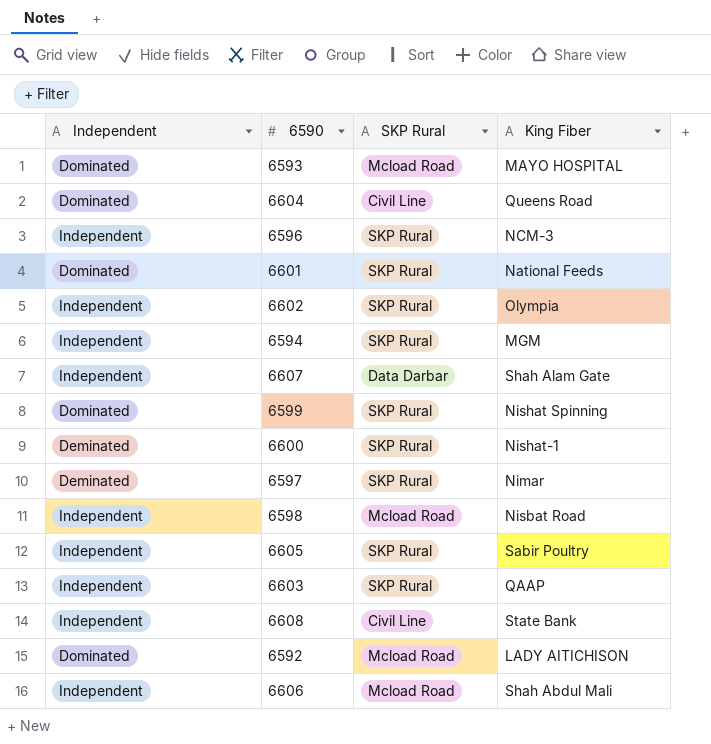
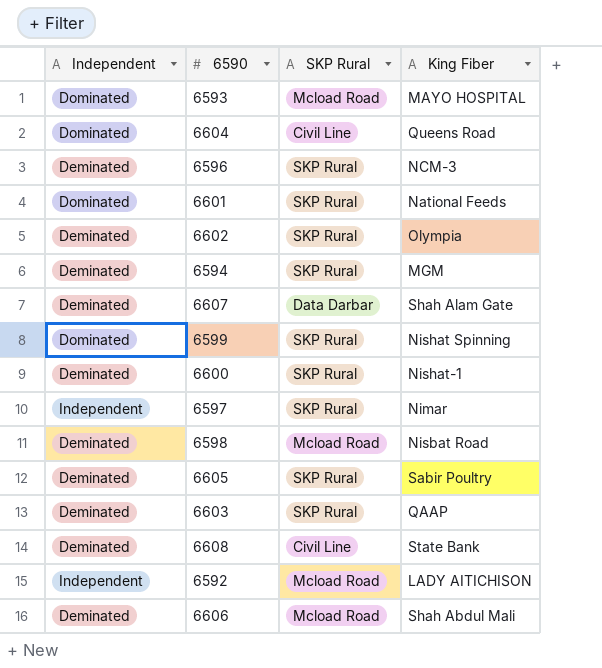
6596 | Independent: Independent -> Deminated
6602 | Independent: Independent -> Deminated
6594 | Independent: Independent -> Deminated
6607 | Independent: Independent -> Deminated
6597 | Independent: Deminated -> Independent
6598 | Independent: Independent -> Deminated
6605 | Independent: Independent -> Deminated
6603 | Independent: Independent -> Deminated
6608 | Independent: Independent -> Deminated
6592 | Independent: Dominated -> Independent
6606 | Independent: Independent -> Deminated

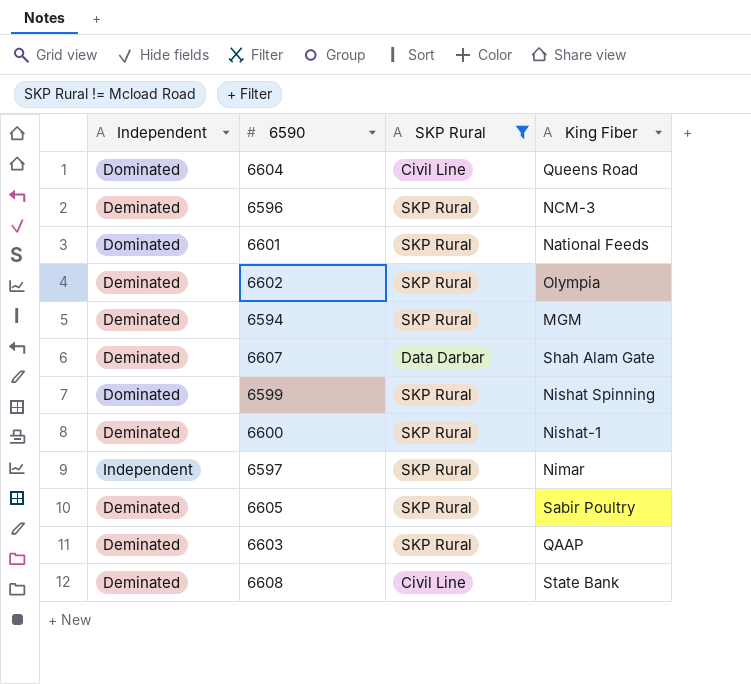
filter: none -> SKP Rural != Mcload Road

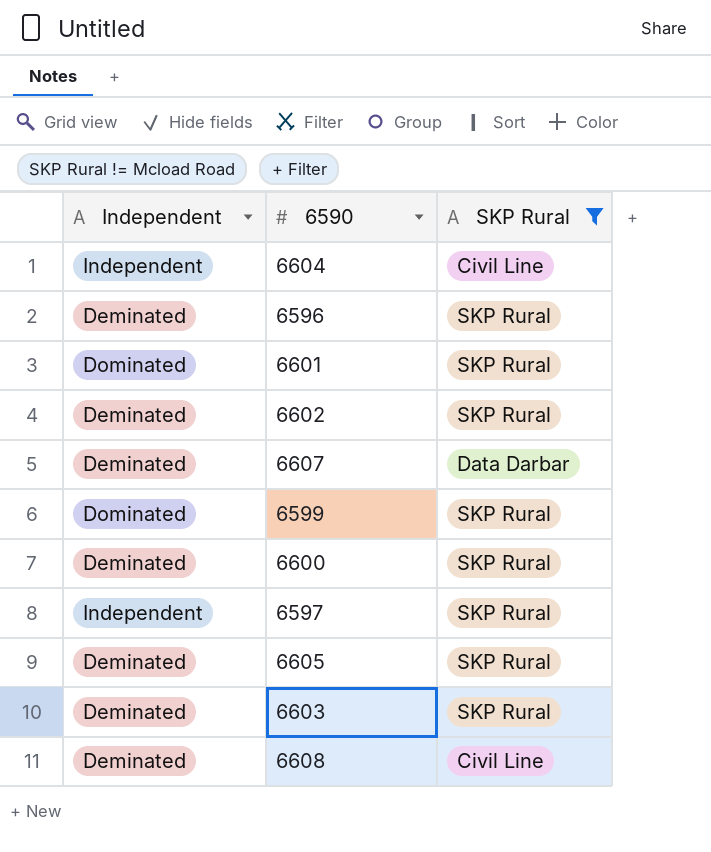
column King Fiber | position: 4 -> none
row 6594: Deminated | SKP Rural | MGM -> none
6604 | Independent: Dominated -> Independent

